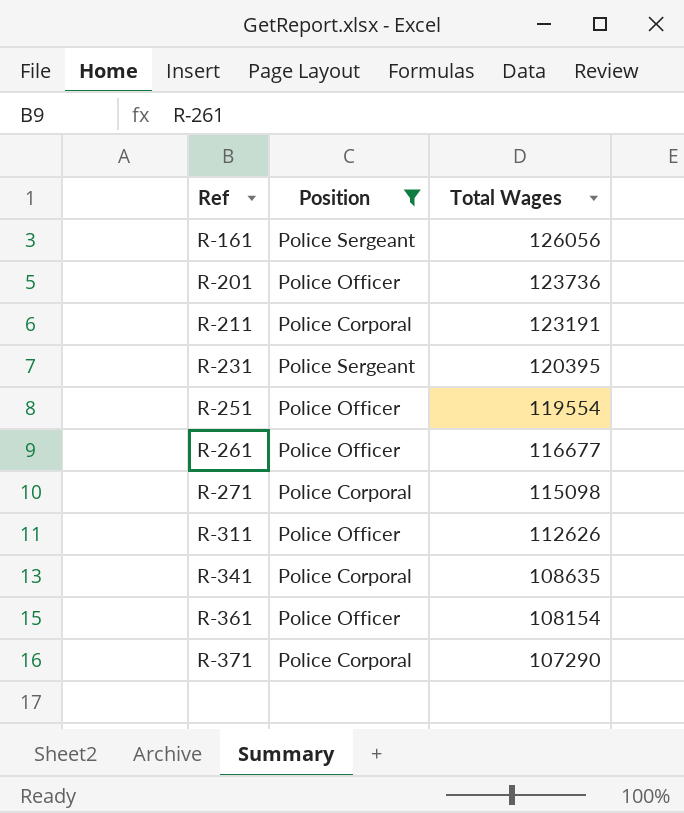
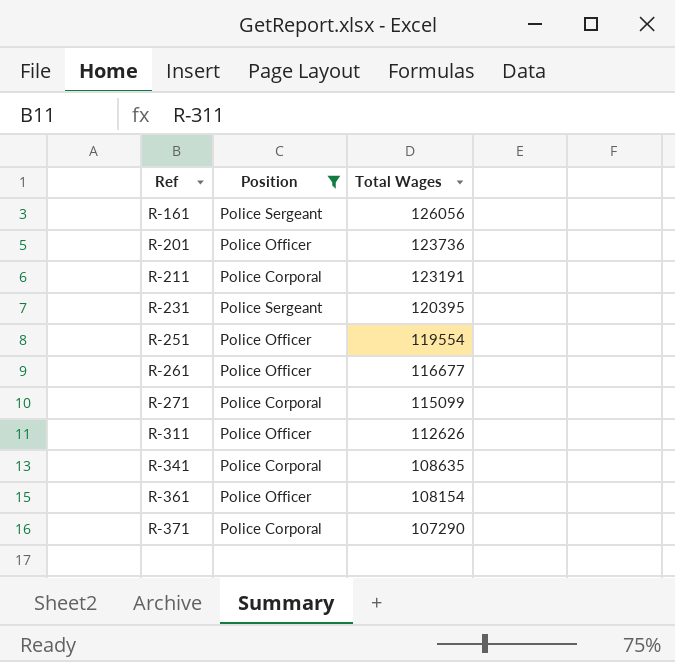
R-271 | Total Wages: 115098 -> 115099

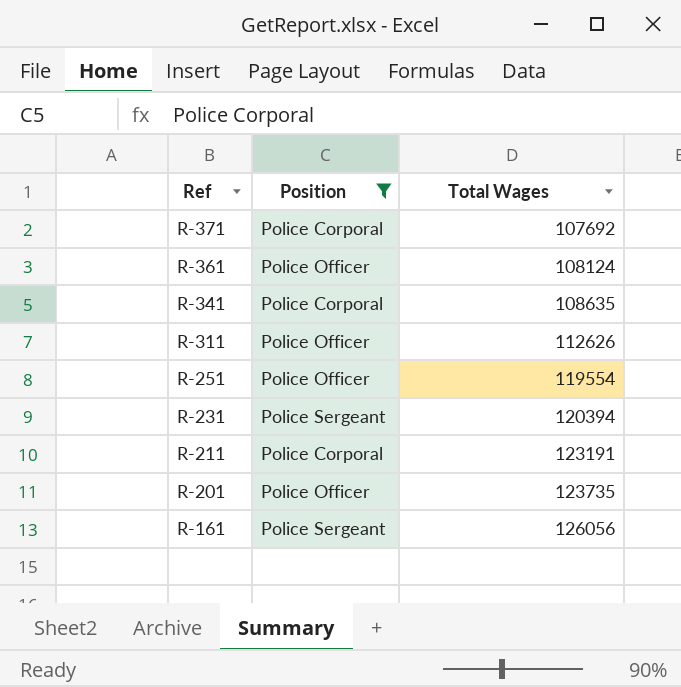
row order: Ref ascending -> Ref descending
row R-261: Police Officer | 116677 -> none
row R-271: Police Corporal | 115099 -> none
R-371 | Total Wages: 107290 -> 107692
R-361 | Total Wages: 108154 -> 108124
R-231 | Total Wages: 120395 -> 120394
R-201 | Total Wages: 123736 -> 123735

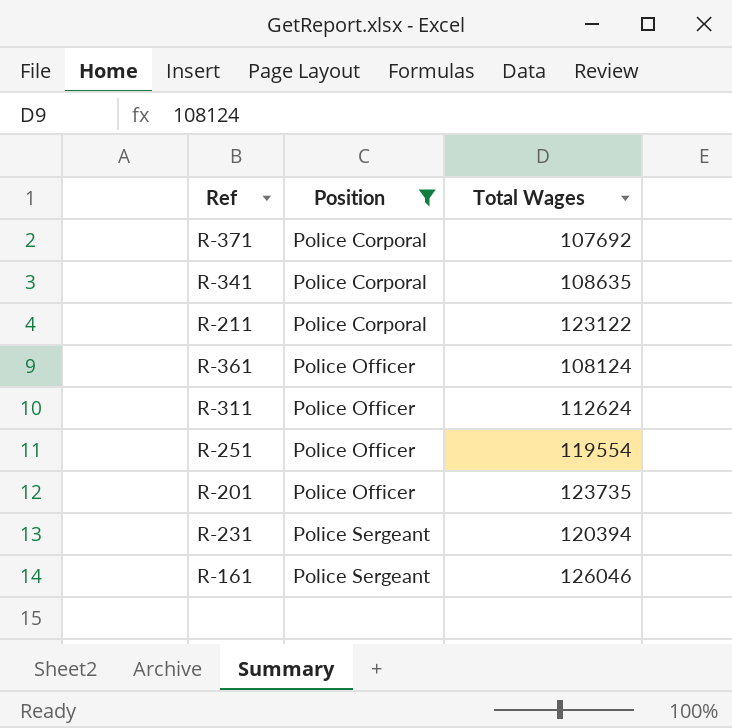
row order: Ref descending -> Position ascending
R-211 | Total Wages: 123191 -> 123122
R-311 | Total Wages: 112626 -> 112624
R-161 | Total Wages: 126056 -> 126046

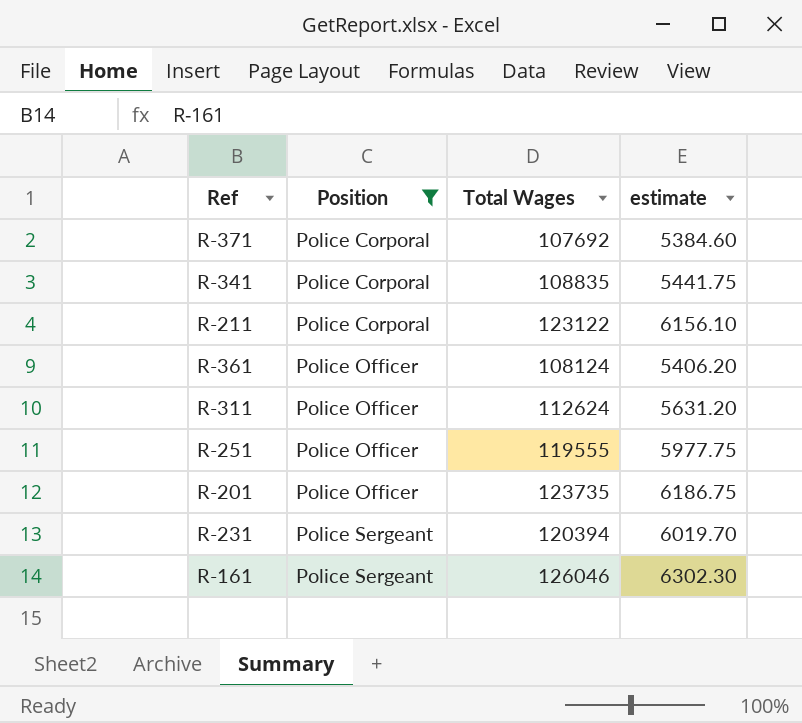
column estimate | formula: none -> [Total Wages] * 0.05
R-341 | Total Wages: 108635 -> 108835
R-251 | Total Wages: 119554 -> 119555

